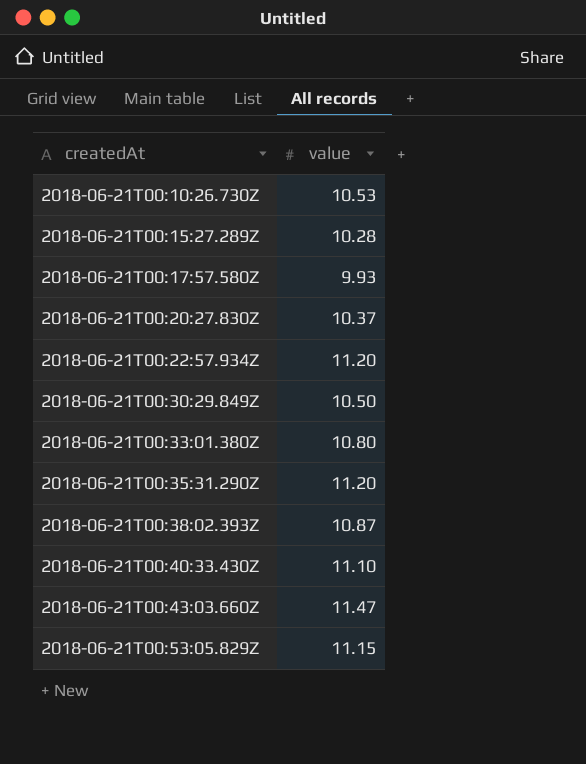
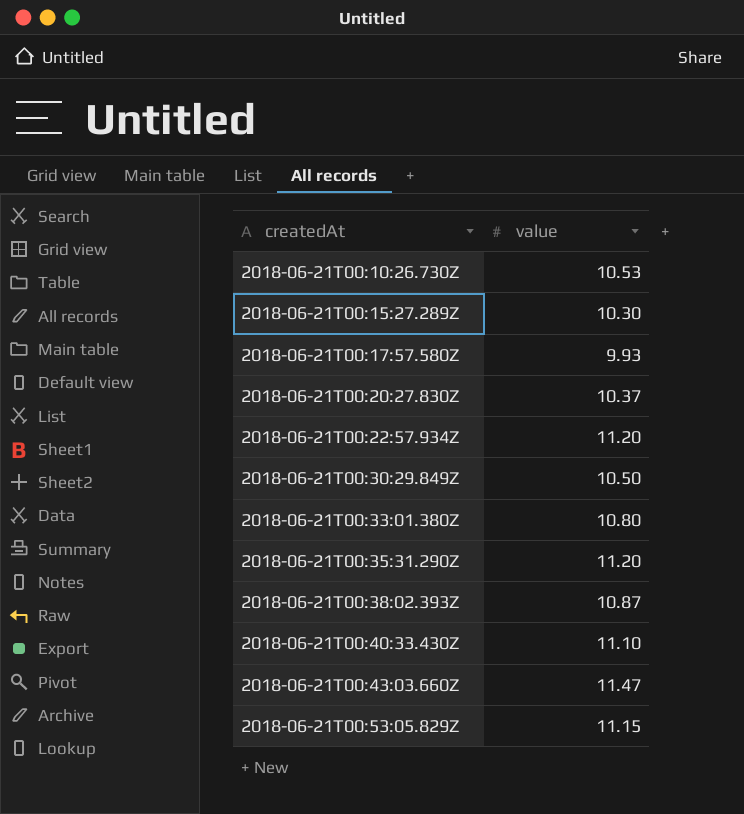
2018-06-21T00:15:27.289Z | value: 10.28 -> 10.30

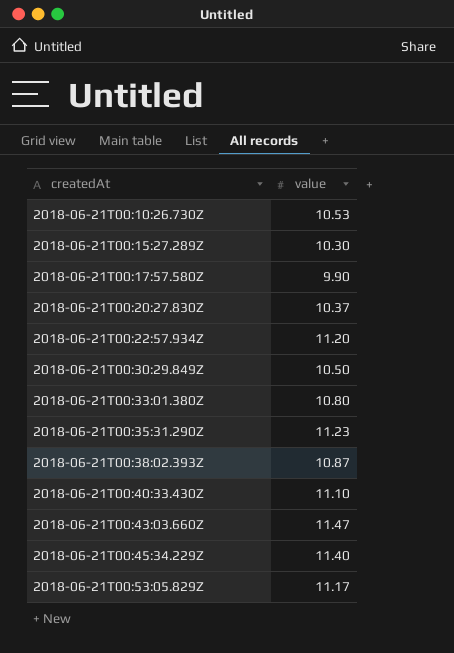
2018-06-21T00:17:57.580Z | value: 9.93 -> 9.90
2018-06-21T00:35:31.290Z | value: 11.20 -> 11.23
row 2018-06-21T00:45:34.229Z: none -> 11.40
2018-06-21T00:53:05.829Z | value: 11.15 -> 11.17

